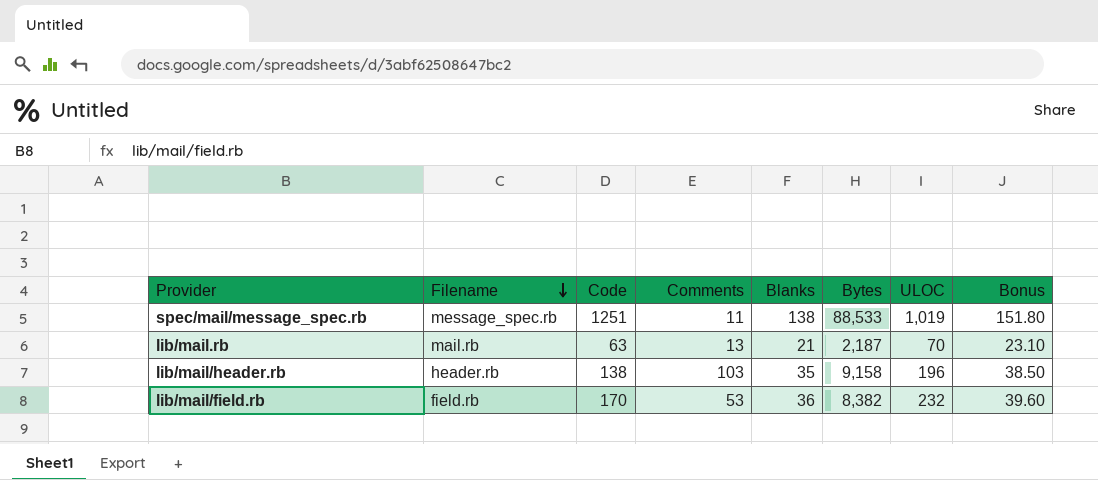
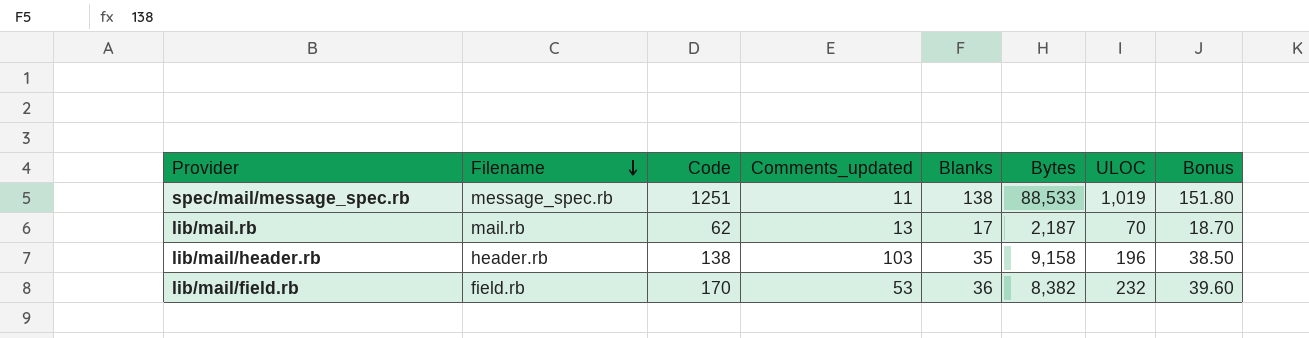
column name: Comments -> Comments_updated
lib/mail.rb | Code: 63 -> 62
lib/mail.rb | Blanks: 21 -> 17
lib/mail.rb | Bonus: 23.10 -> 18.70

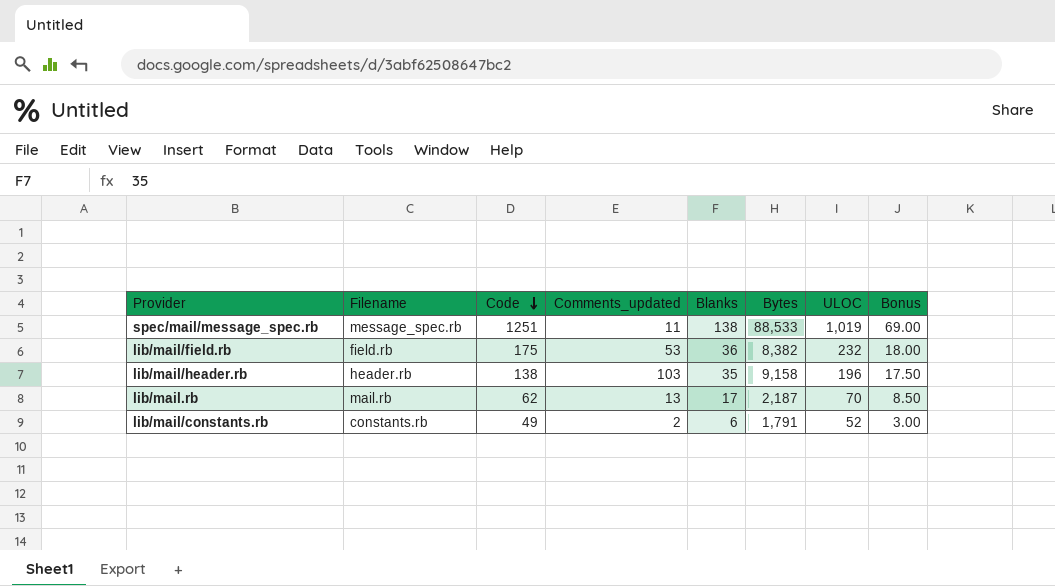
row order: Filename descending -> Code descending
column Bonus | formula: [Blanks] * 1.1 -> [Blanks] * 0.5
lib/mail/field.rb | Code: 170 -> 175
row lib/mail/constants.rb: none -> constants.rb | 49 | 2 | 6 | 1,791 | 52 | 3.00

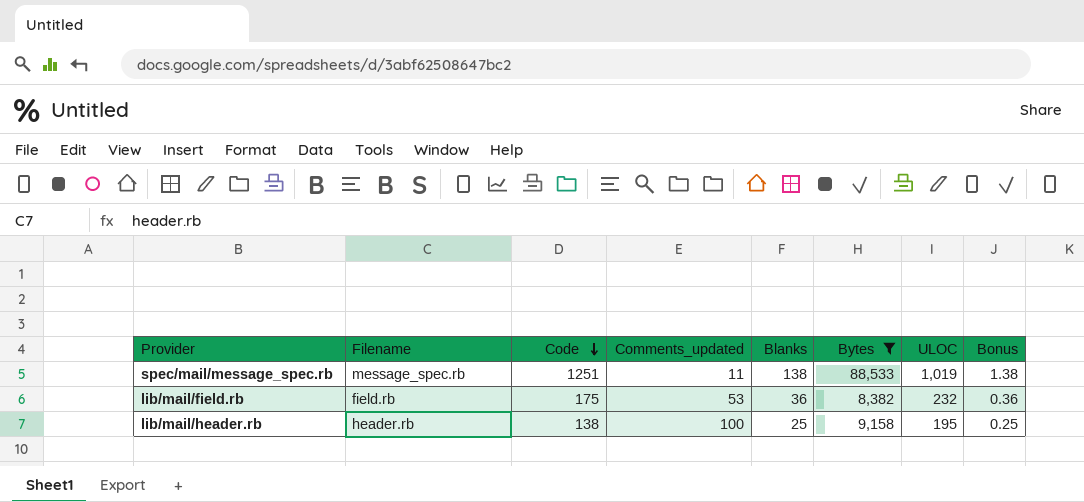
filter: none -> Bytes >= 8,382
column Bonus | formula: [Blanks] * 0.5 -> [Blanks] * 0.01
lib/mail/header.rb | Comments_updated: 103 -> 100
lib/mail/header.rb | Blanks: 35 -> 25
lib/mail/header.rb | ULOC: 196 -> 195

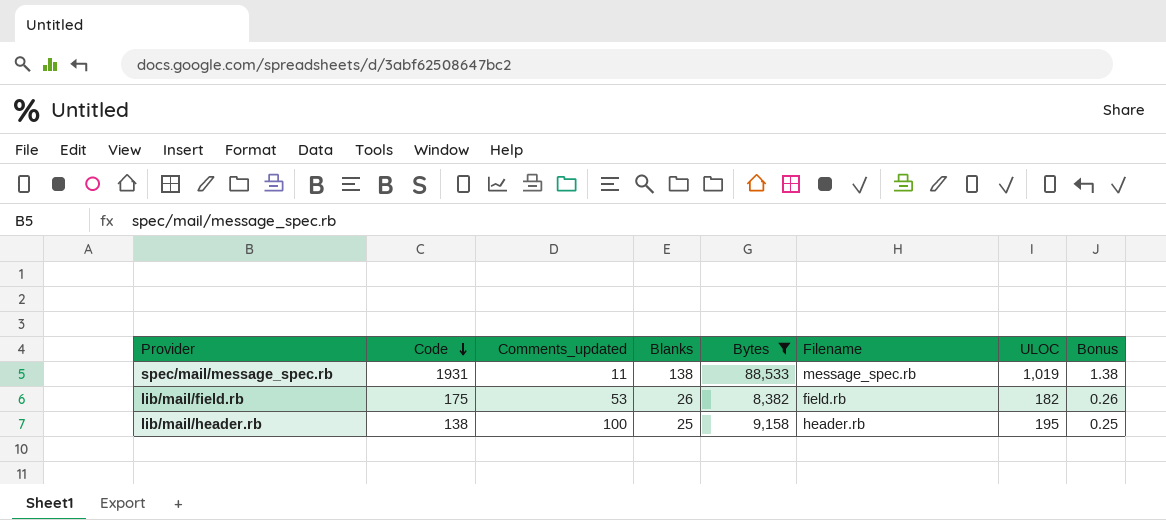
column Filename | position: 2 -> 6
spec/mail/message_spec.rb | Code: 1251 -> 1931
lib/mail/field.rb | Blanks: 36 -> 26
lib/mail/field.rb | ULOC: 232 -> 182
lib/mail/field.rb | Bonus: 0.36 -> 0.26

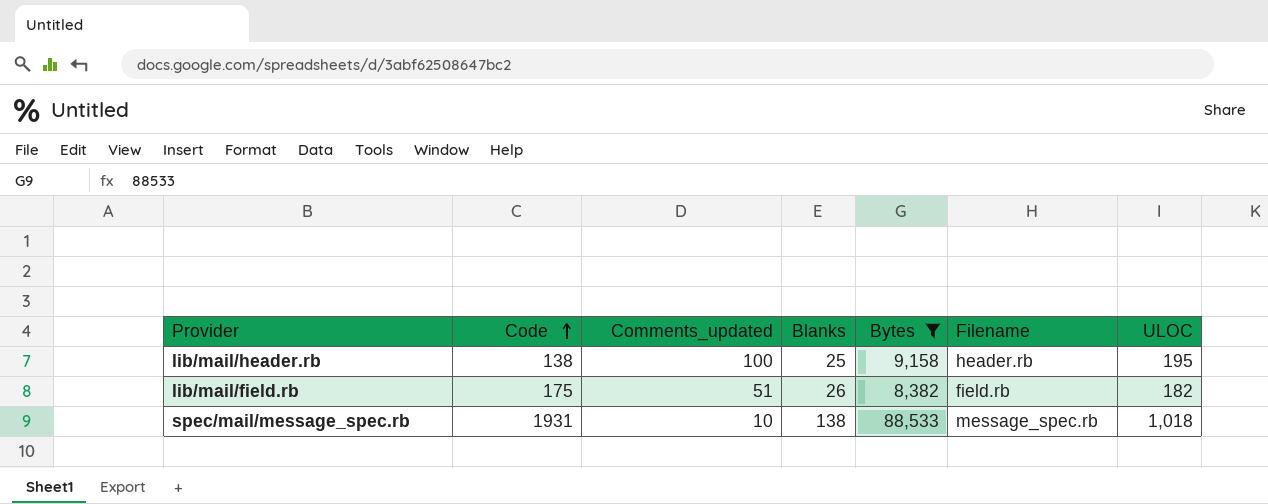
row order: Code descending -> Code ascending
column Bonus | formula: [Blanks] * 0.01 -> none
lib/mail/field.rb | Comments_updated: 53 -> 51
spec/mail/message_spec.rb | Comments_updated: 11 -> 10
spec/mail/message_spec.rb | ULOC: 1,019 -> 1,018

